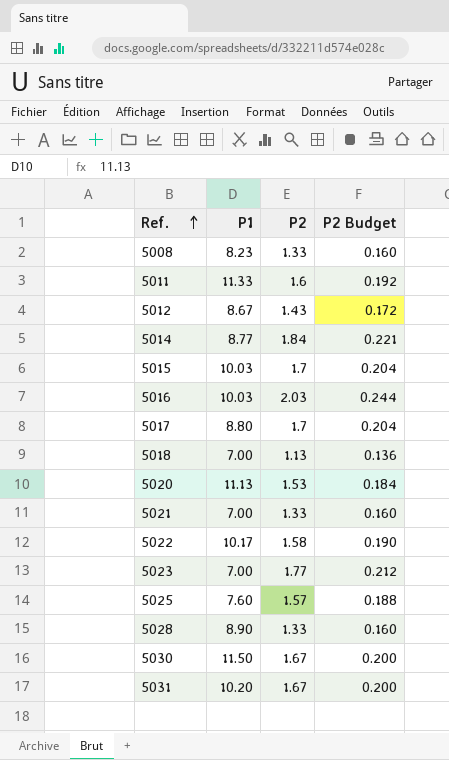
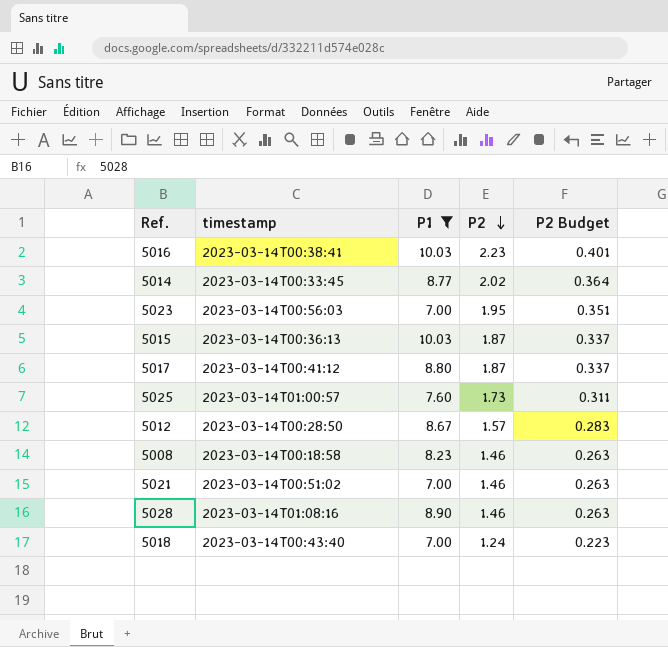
filter: none -> P1 <= 10.03
row order: Ref. ascending -> P2 descending
column timestamp | position: none -> 2
column P2 Budget | formula: [P2] * 0.12 -> [P2] * 0.18
5016 | P2: 2.03 -> 2.23
5014 | P2: 1.84 -> 2.02
5023 | P2: 1.77 -> 1.95
5015 | P2: 1.7 -> 1.87
5017 | P2: 1.7 -> 1.87
5025 | P2: 1.57 -> 1.73
5012 | P2: 1.43 -> 1.57
5008 | P2: 1.33 -> 1.46
5021 | P2: 1.33 -> 1.46
5028 | P2: 1.33 -> 1.46
5018 | P2: 1.13 -> 1.24

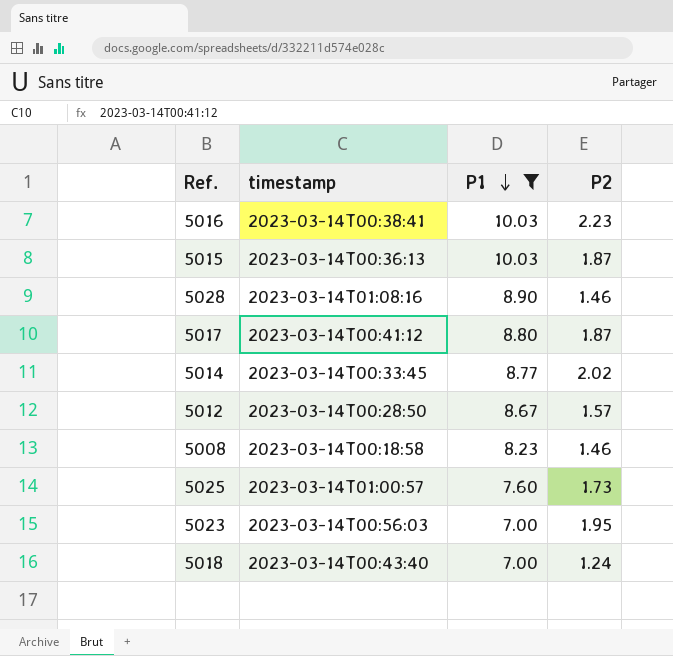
row order: P2 descending -> P1 descending
column P2 Budget | formula: [P2] * 0.18 -> none
row 5021: 2023-03-14T00:51:02 | 7.00 | 1.46 | 0.263 -> none

